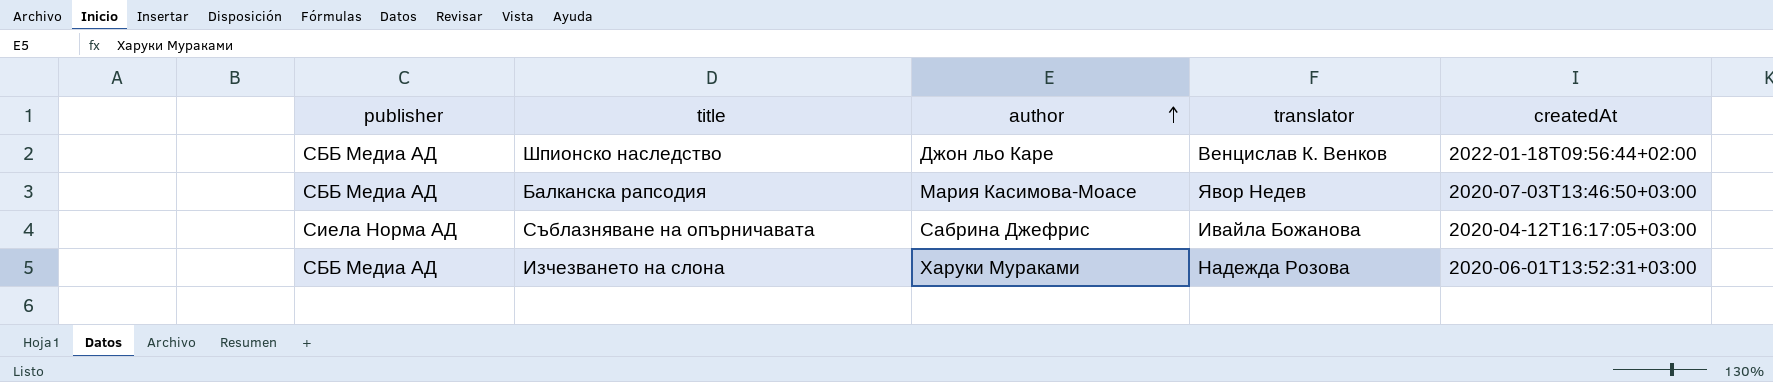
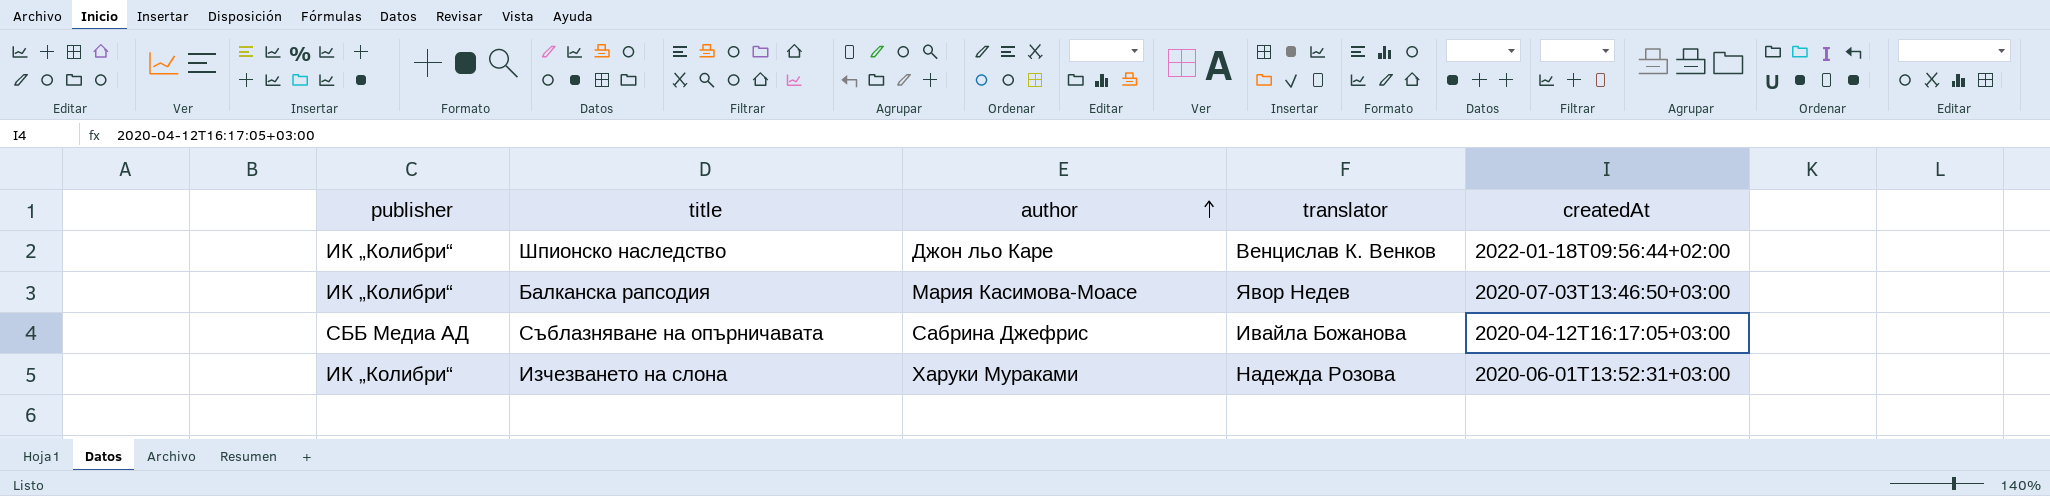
Шпионско наследство | publisher: СББ Медиа АД -> ИК „Колибри“
Балканска рапсодия | publisher: СББ Медиа АД -> ИК „Колибри“
Съблазняване на опърничавата | publisher: Сиела Норма АД -> СББ Медиа АД
Изчезването на слона | publisher: СББ Медиа АД -> ИК „Колибри“

